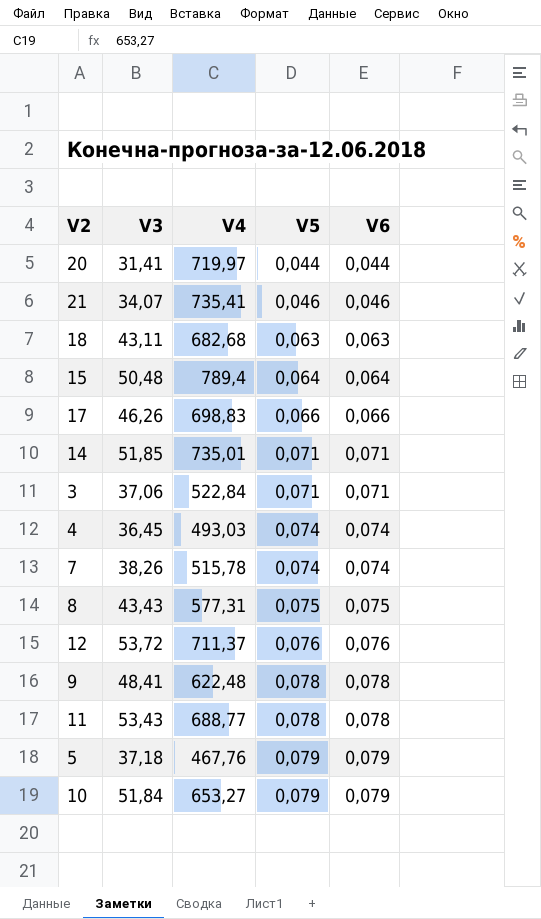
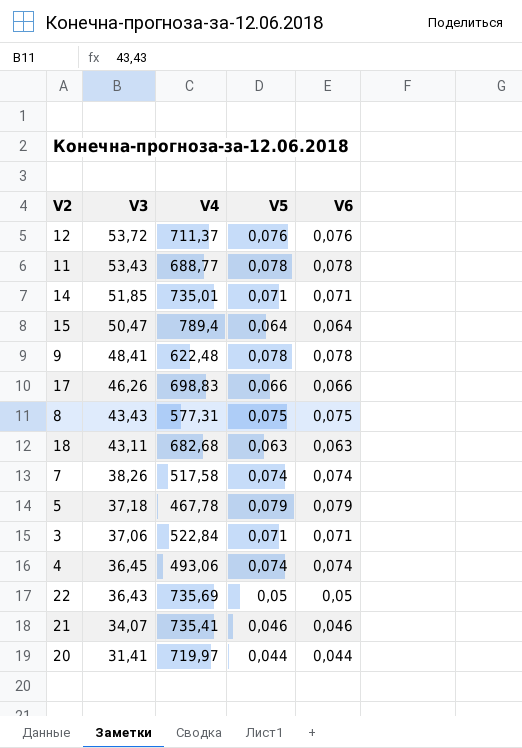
row order: V5 ascending -> V3 descending
row 10: 51,84 | 653,27 | 0,079 | 0,079 -> none
15 | V3: 50,48 -> 50,47
7 | V4: 515,78 -> 517,58
5 | V4: 467,76 -> 467,78
4 | V4: 493,03 -> 493,06
row 22: none -> 36,43 | 735,69 | 0,05 | 0,05

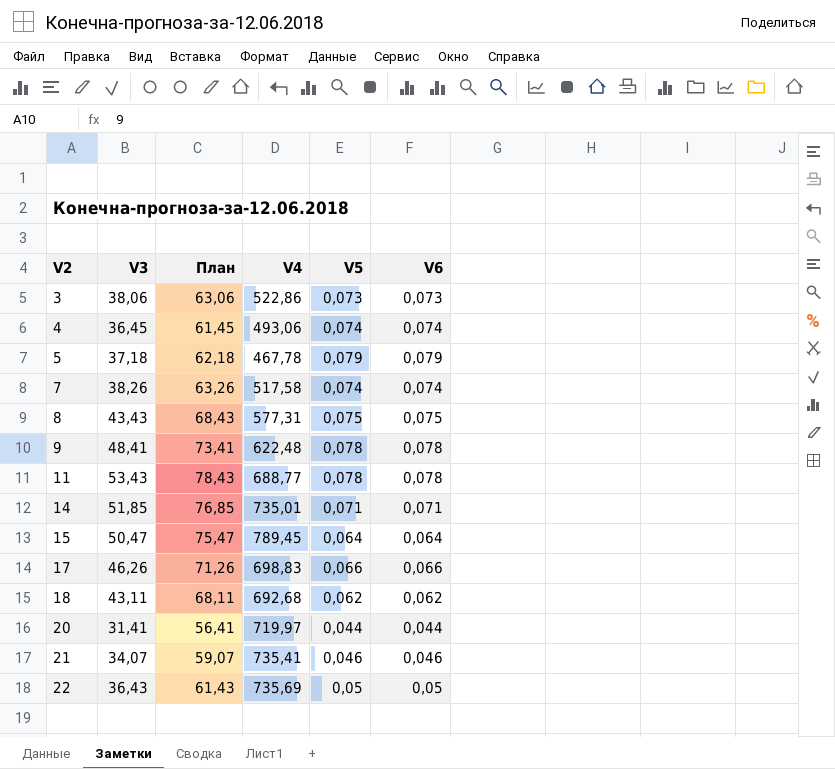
row order: V3 descending -> V2 ascending
column План | formula: none -> [V3] + 25
row 12: 53,72 | 711,37 | 0,076 | 0,076 -> none
3 | V3: 37,06 -> 38,06
3 | V4: 522,84 -> 522,86
3 | V5: 0,071 -> 0,073
3 | V6: 0,071 -> 0,073
15 | V4: 789,4 -> 789,45
18 | V4: 682,68 -> 692,68
18 | V5: 0,063 -> 0,062
18 | V6: 0,063 -> 0,062

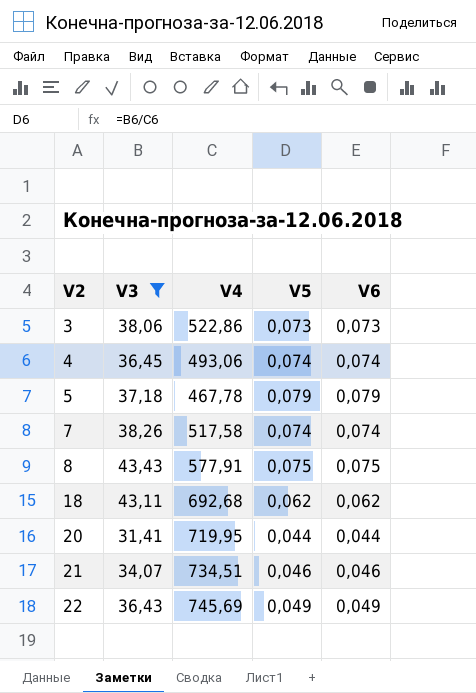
filter: none -> V3 <= 43,43
column План | formula: [V3] + 25 -> none
8 | V4: 577,31 -> 577,91
20 | V4: 719,97 -> 719,95
21 | V4: 735,41 -> 734,51
22 | V4: 735,69 -> 745,69
22 | V5: 0,05 -> 0,049
22 | V6: 0,05 -> 0,049

